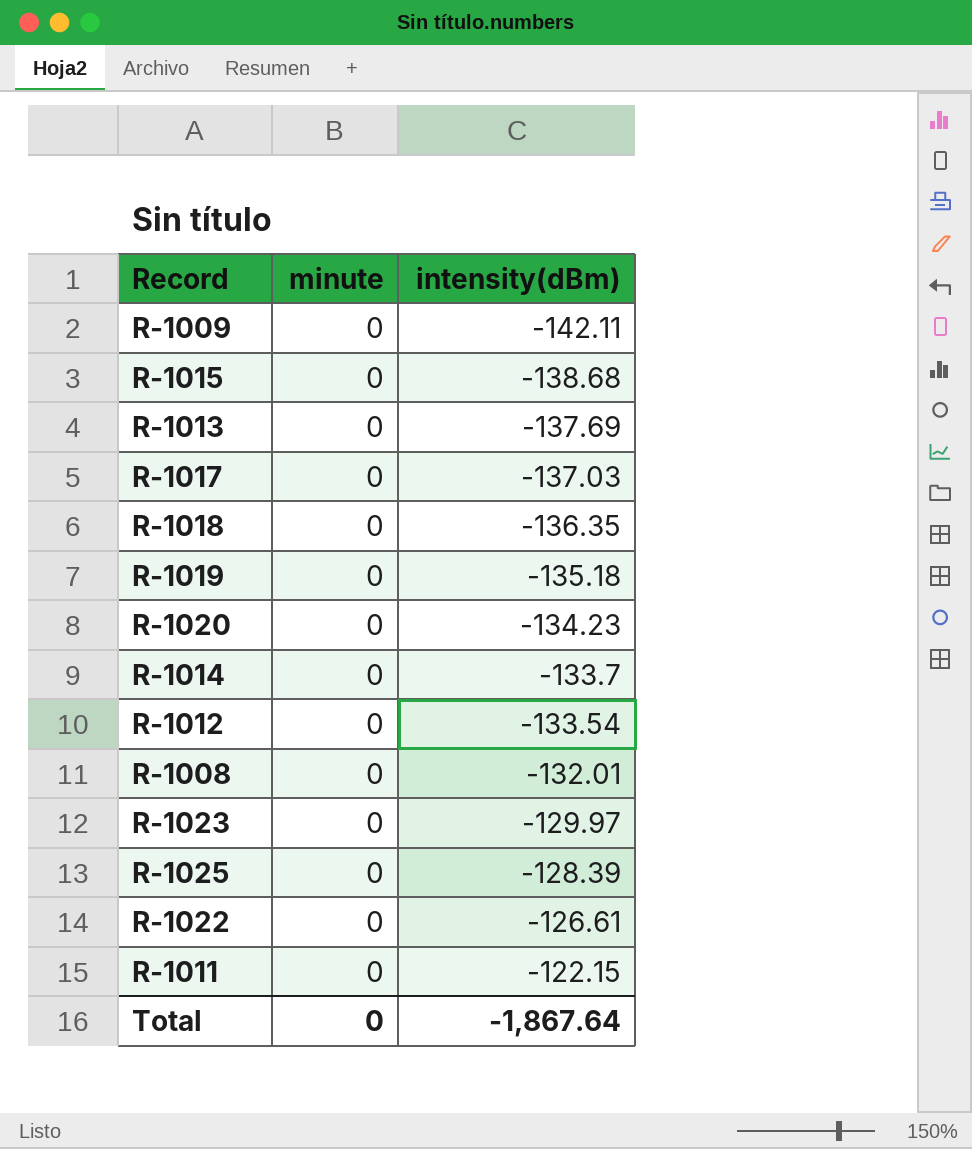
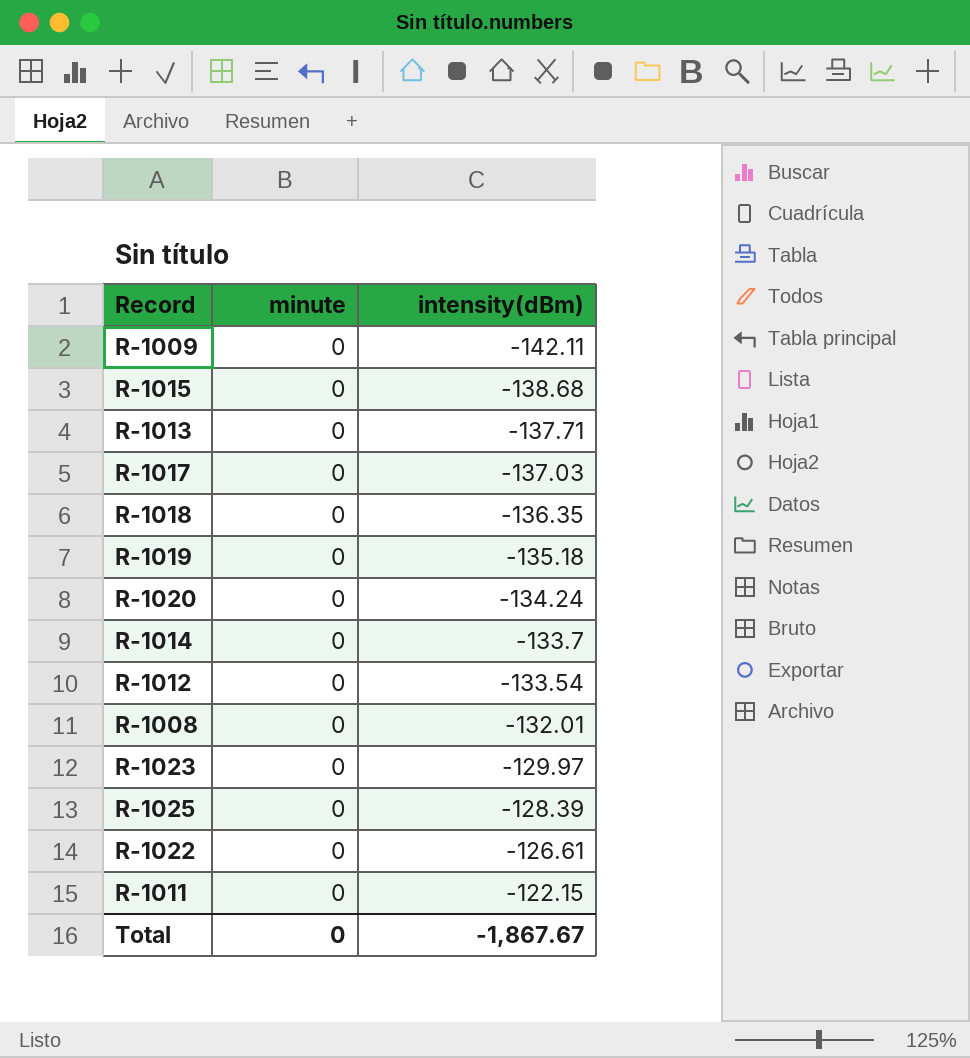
R-1013 | intensity(dBm): -137.69 -> -137.71
R-1020 | intensity(dBm): -134.23 -> -134.24
Total | intensity(dBm): -1,867.64 -> -1,867.67

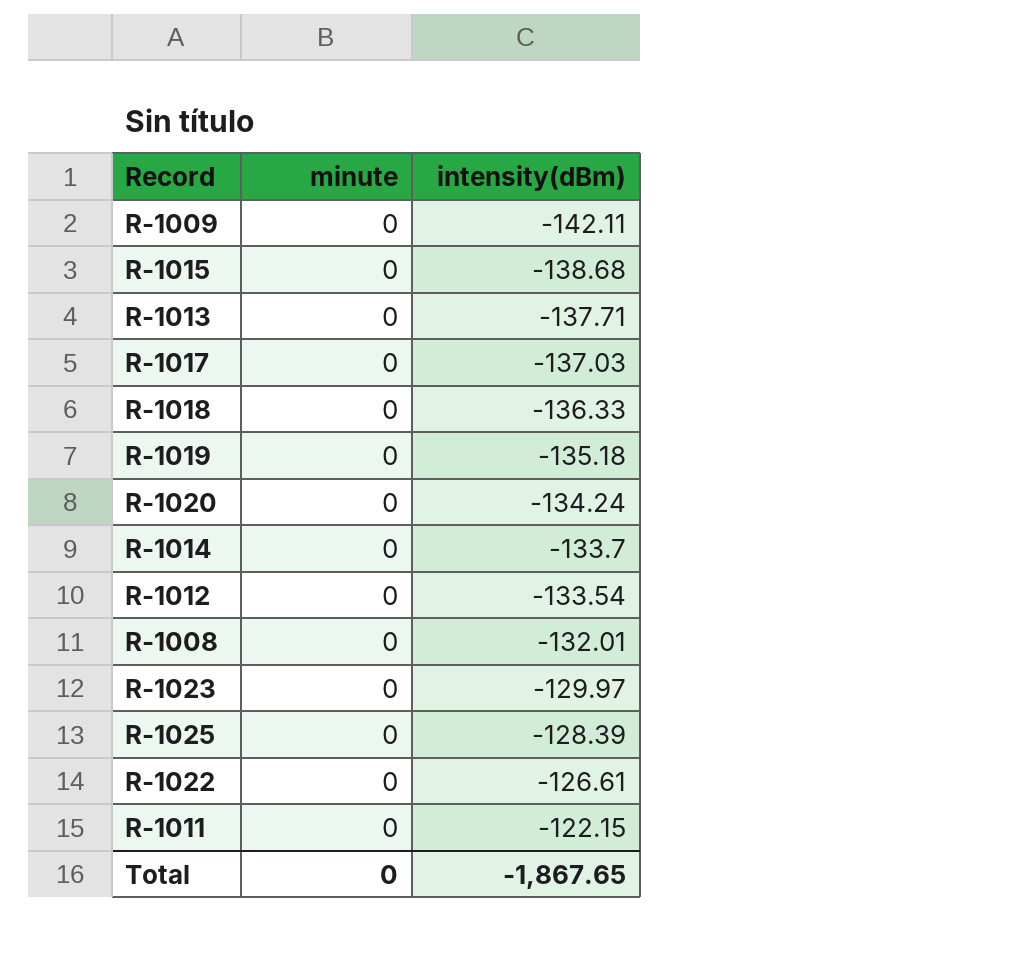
R-1018 | intensity(dBm): -136.35 -> -136.33
Total | intensity(dBm): -1,867.67 -> -1,867.65

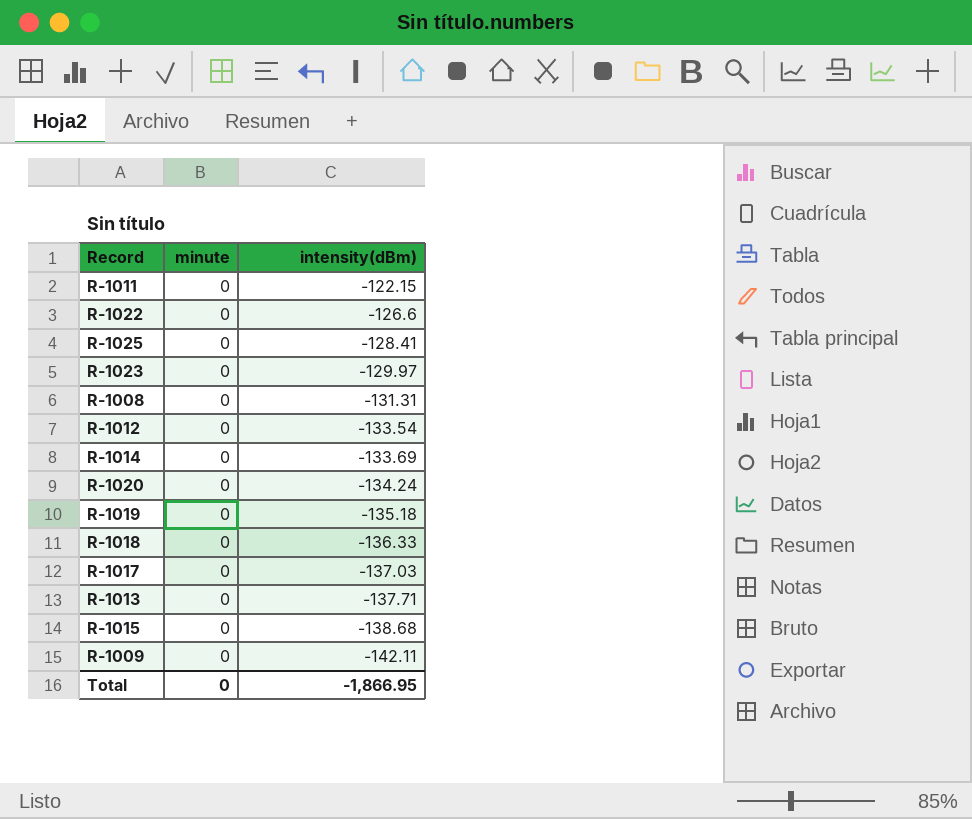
row order: intensity(dBm) ascending -> intensity(dBm) descending
R-1022 | intensity(dBm): -126.61 -> -126.6
R-1025 | intensity(dBm): -128.39 -> -128.41
R-1008 | intensity(dBm): -132.01 -> -131.31
R-1014 | intensity(dBm): -133.7 -> -133.69
Total | intensity(dBm): -1,867.65 -> -1,866.95

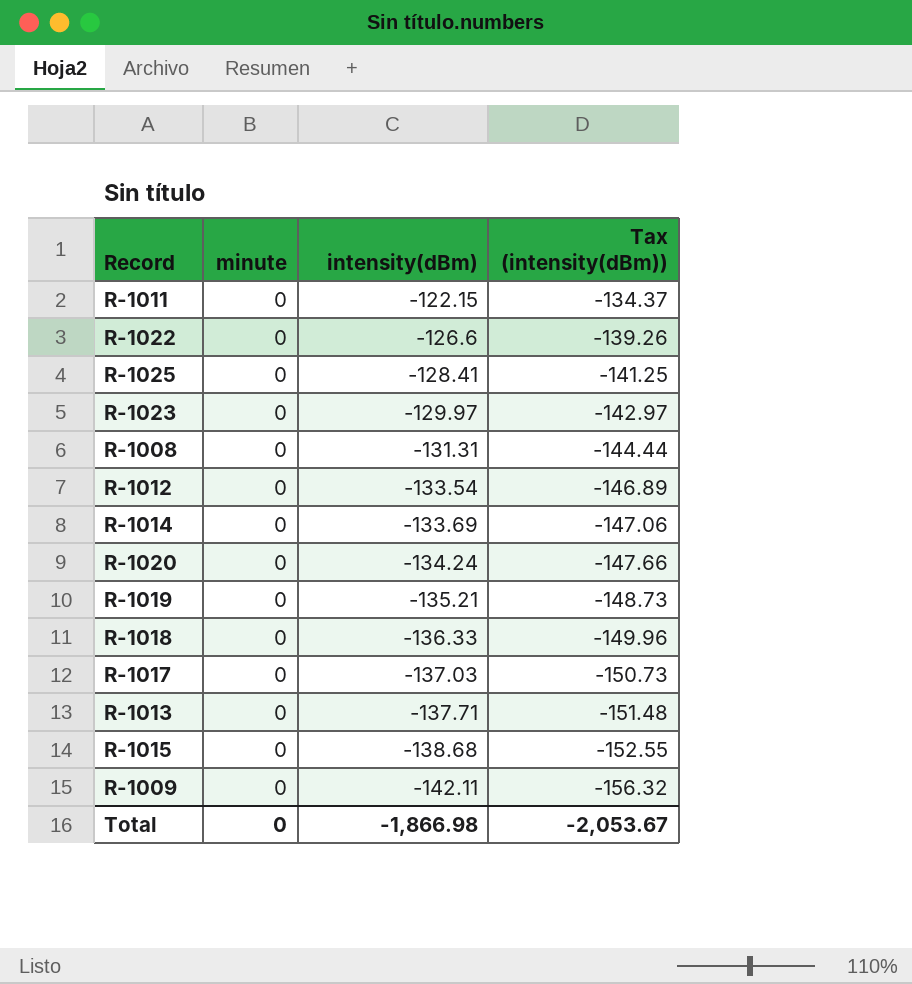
column Tax (intensity(dBm)) | formula: none -> [intensity(dBm)] * 1.1
R-1019 | intensity(dBm): -135.18 -> -135.21
Total | intensity(dBm): -1,866.95 -> -1,866.98

